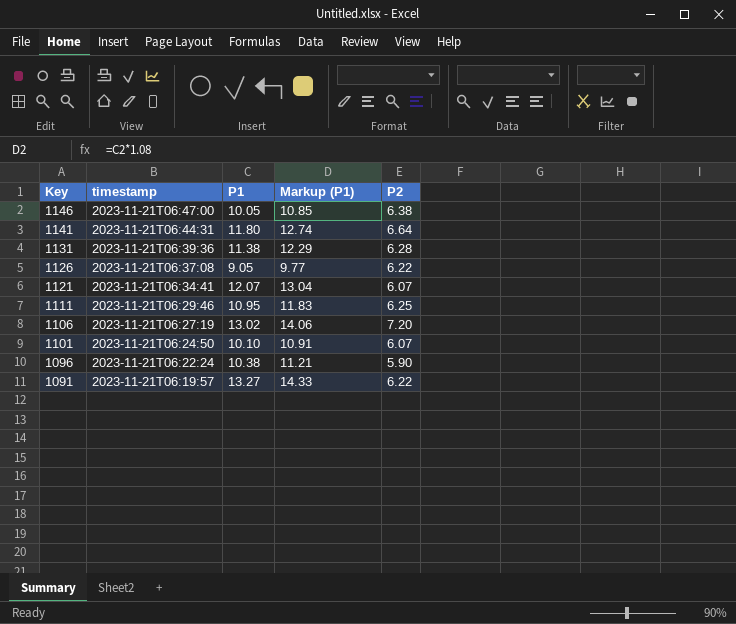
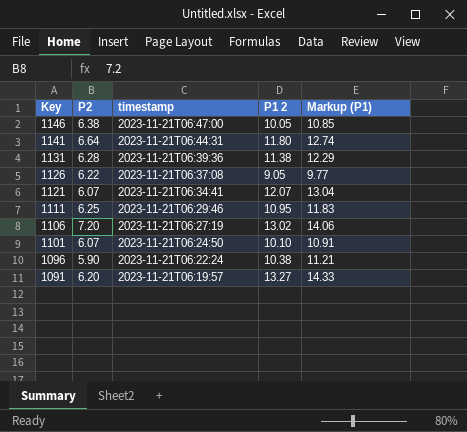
column P2 | position: 5 -> 2
column name: P1 -> P1 2
1091 | P2: 6.22 -> 6.20

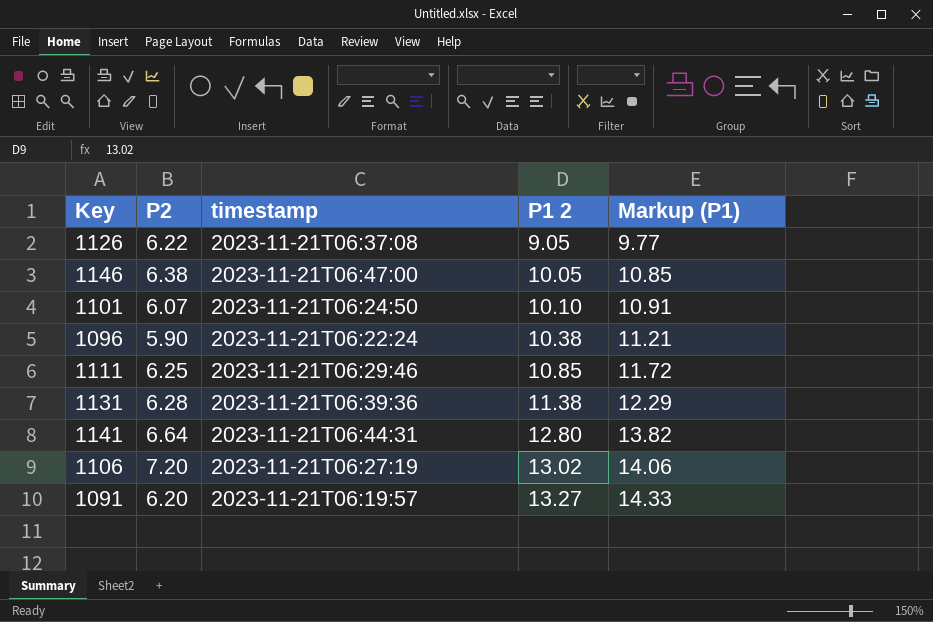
row order: Key descending -> P1 2 ascending
row 1121: 6.07 | 2023-11-21T06:34:41 | 12.07 | 13.04 -> none
1111 | P1 2: 10.95 -> 10.85
1111 | Markup (P1): 11.83 -> 11.72
1141 | P1 2: 11.80 -> 12.80
1141 | Markup (P1): 12.74 -> 13.82

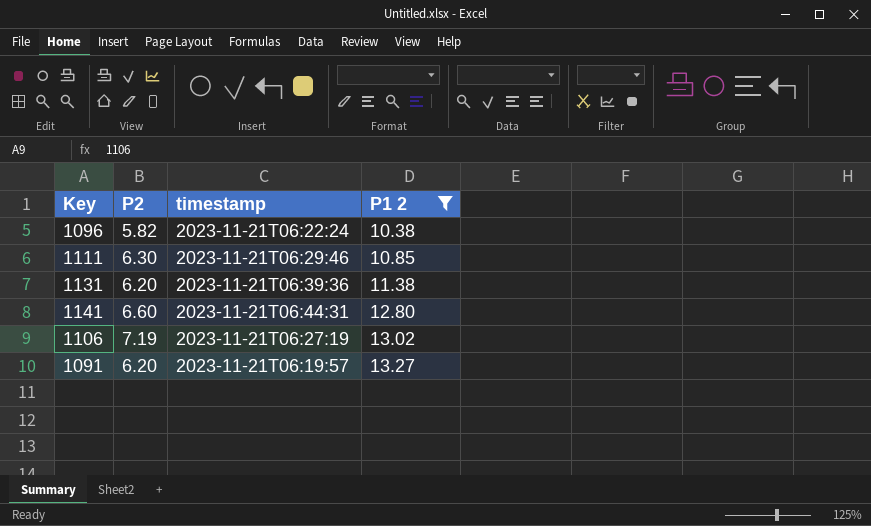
filter: none -> P1 2 >= 10.38
column Markup (P1) | formula: [P1 2] * 1.08 -> none
1096 | P2: 5.90 -> 5.82
1111 | P2: 6.25 -> 6.30
1131 | P2: 6.28 -> 6.20
1141 | P2: 6.64 -> 6.60
1106 | P2: 7.20 -> 7.19

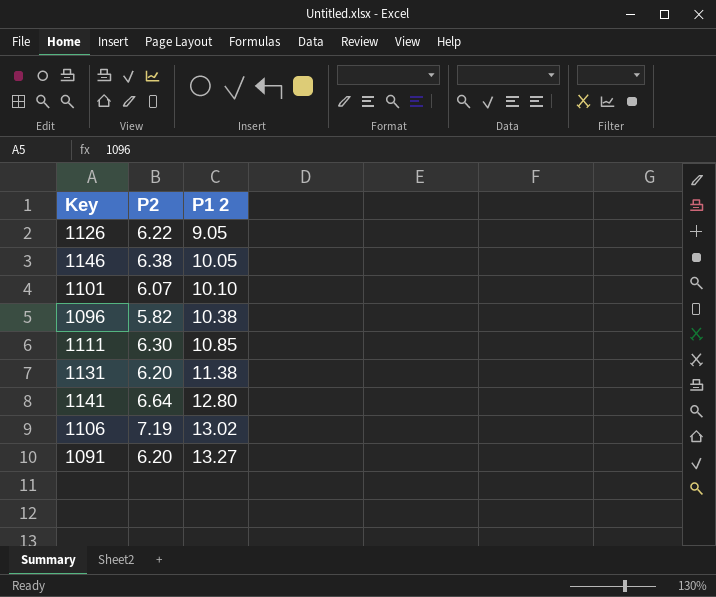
filter: P1 2 >= 10.38 -> none
column timestamp | position: 3 -> none
1141 | P2: 6.60 -> 6.64

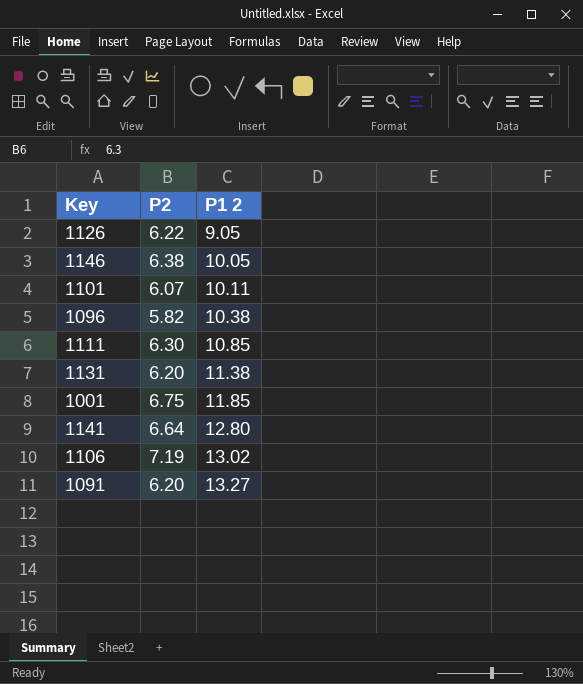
1101 | P1 2: 10.10 -> 10.11
row 1001: none -> 6.75 | 11.85

